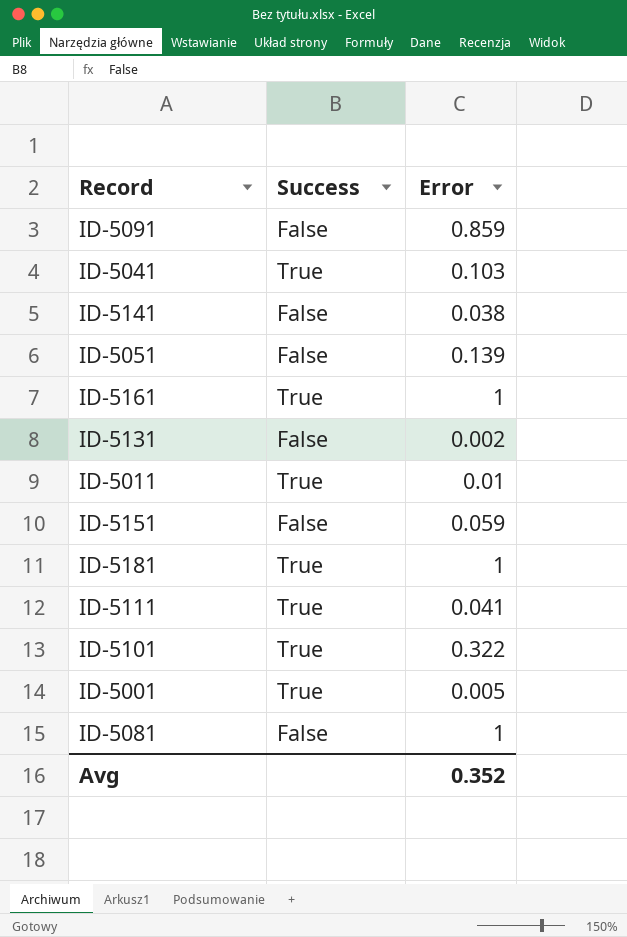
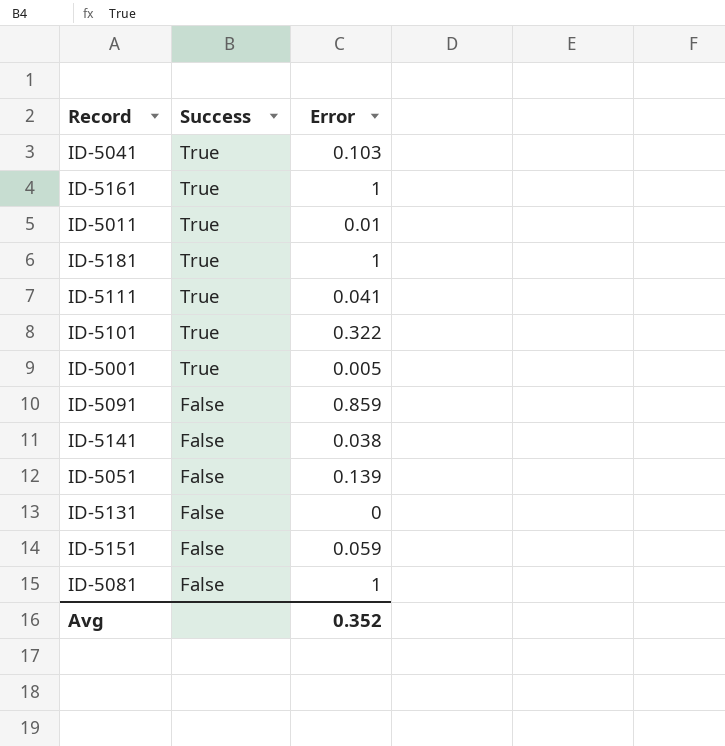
row order: none -> Success descending
ID-5131 | Error: 0.002 -> 0

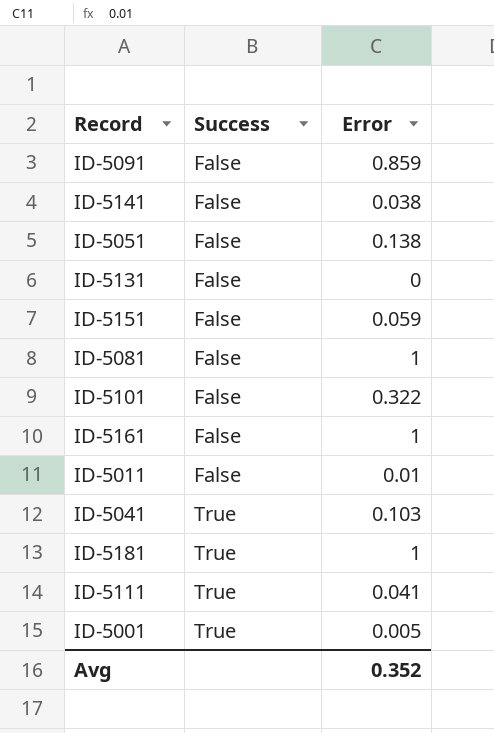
row order: Success descending -> Success ascending
ID-5051 | Error: 0.139 -> 0.138
ID-5101 | Success: True -> False
ID-5161 | Success: True -> False
ID-5011 | Success: True -> False

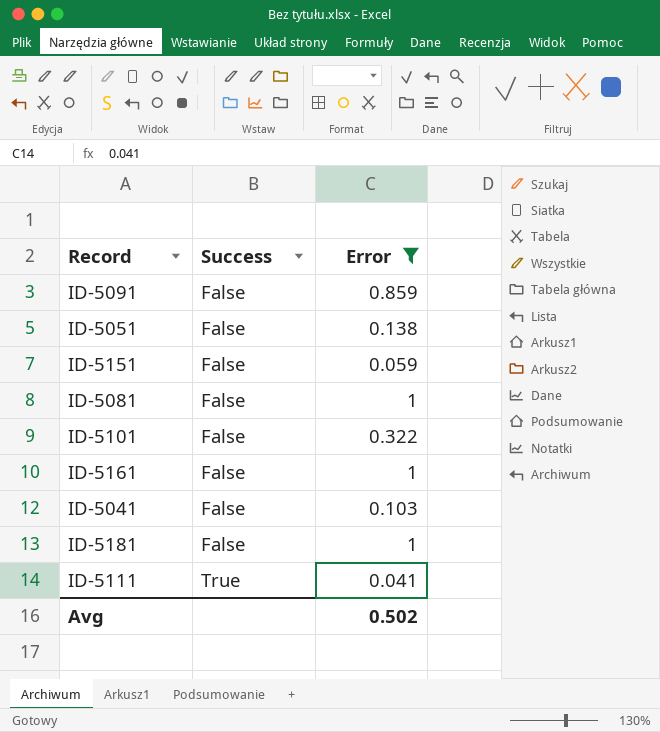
filter: none -> Error >= 0.041
ID-5041 | Success: True -> False
ID-5181 | Success: True -> False
Avg | Error: 0.352 -> 0.502

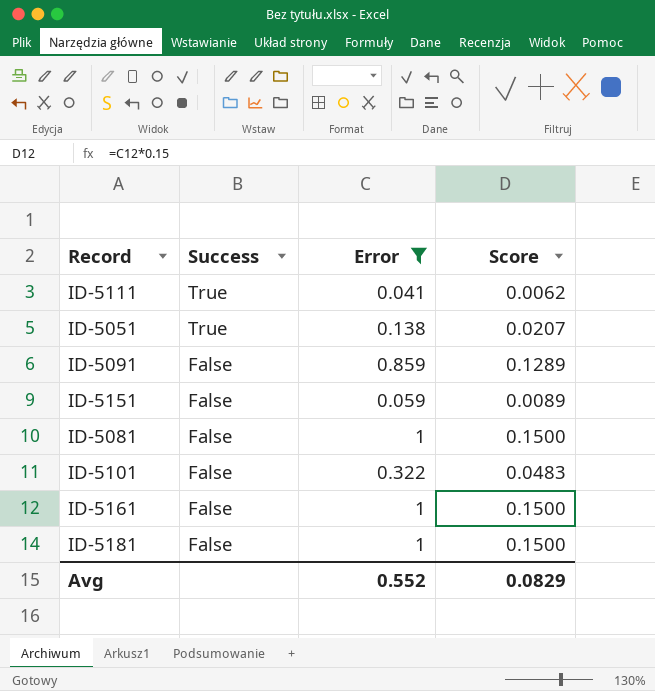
row order: Success ascending -> Success descending
column Score | formula: none -> [Error] * 0.15
row ID-5041: False | 0.103 -> none
ID-5051 | Success: False -> True
Avg | Error: 0.502 -> 0.552

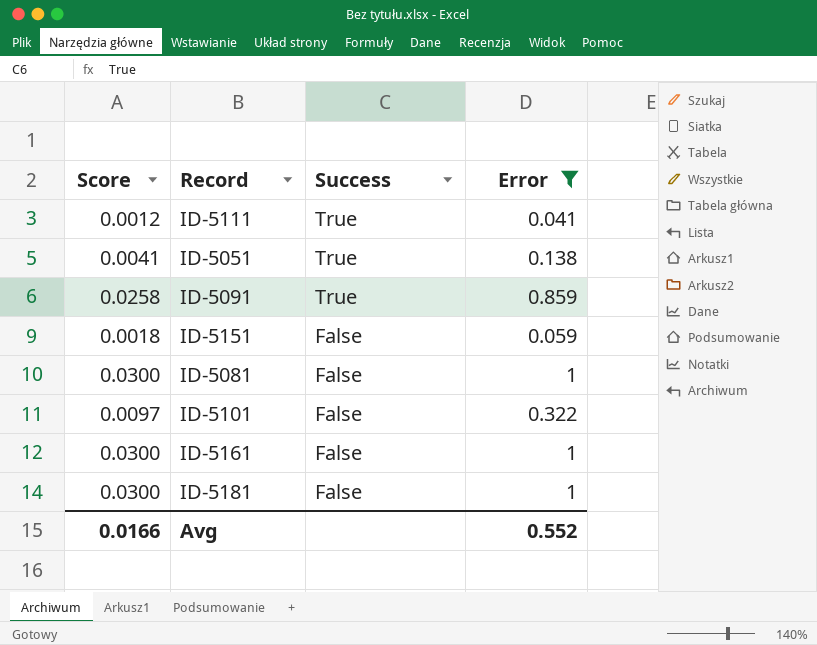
column Score | formula: [Error] * 0.15 -> [Error] * 0.03
column Score | position: 4 -> 1
ID-5091 | Success: False -> True
Avg | Score: 0.0829 -> 0.0166

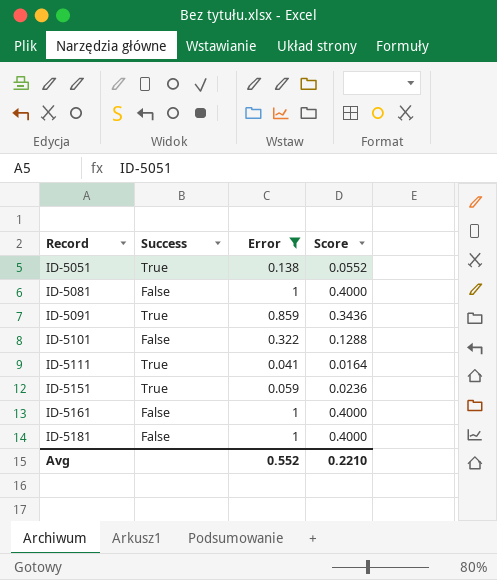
row order: Success descending -> Record ascending
column Score | formula: [Error] * 0.03 -> [Error] * 0.4
column Score | position: 1 -> 4
ID-5151 | Success: False -> True
Avg | Score: 0.0166 -> 0.2210

